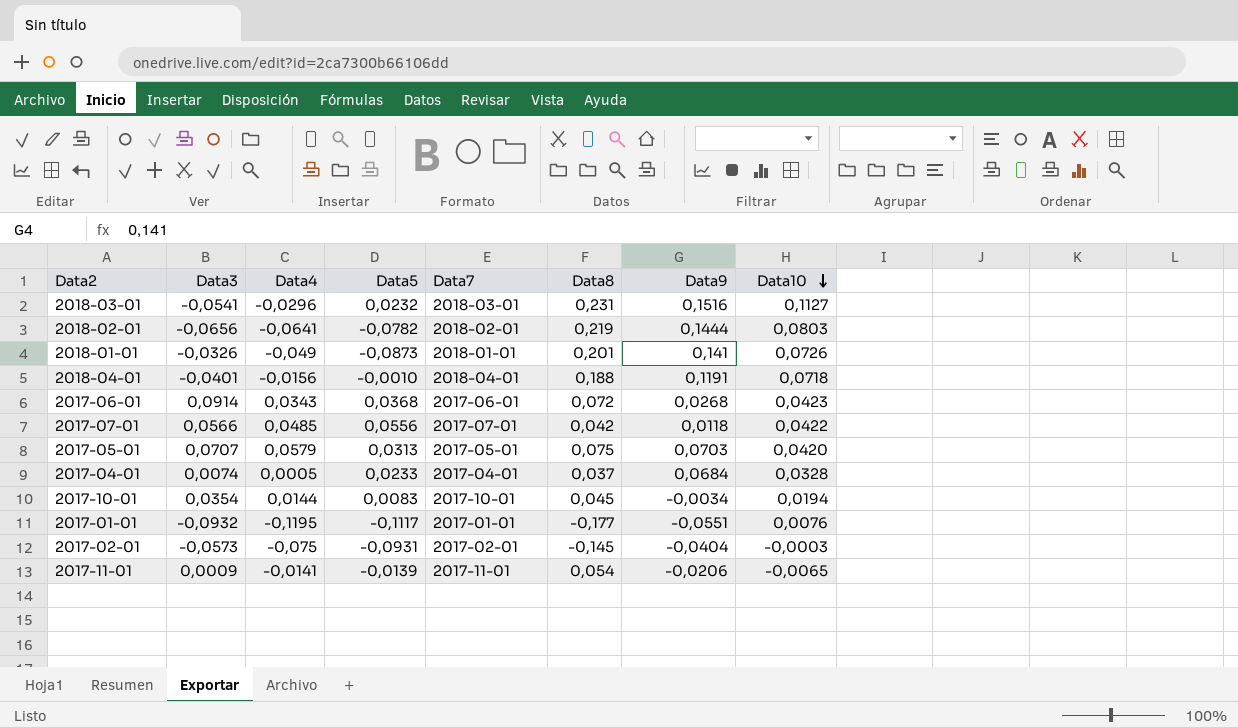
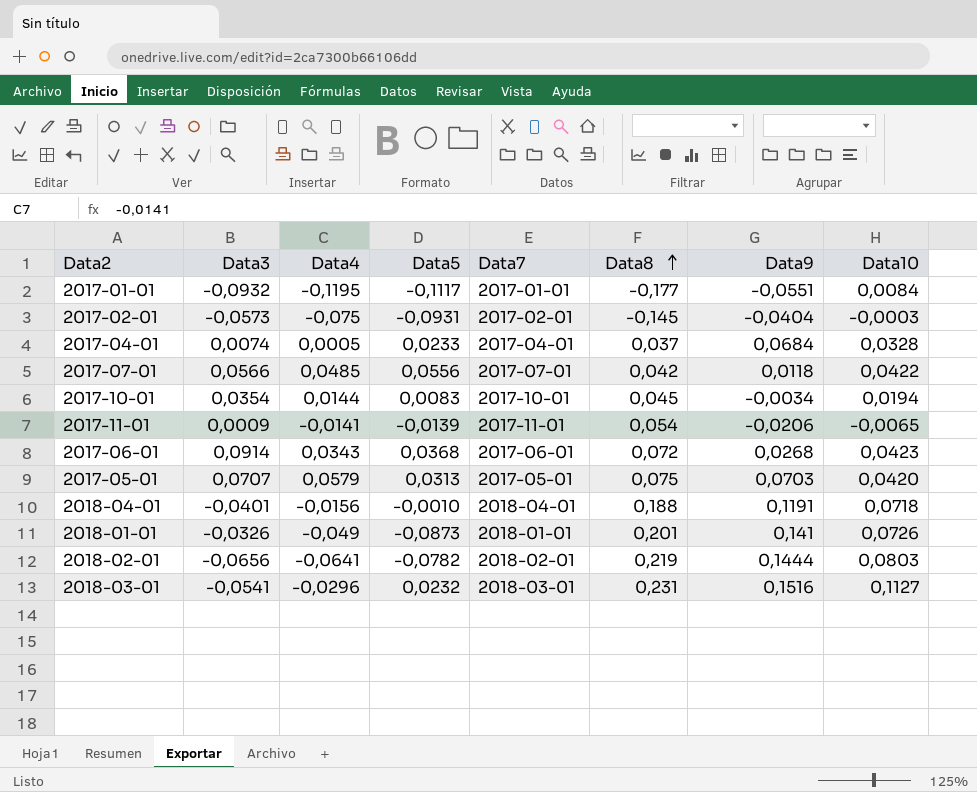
row order: Data10 descending -> Data8 ascending
2017-01-01 | Data10: 0,0076 -> 0,0084

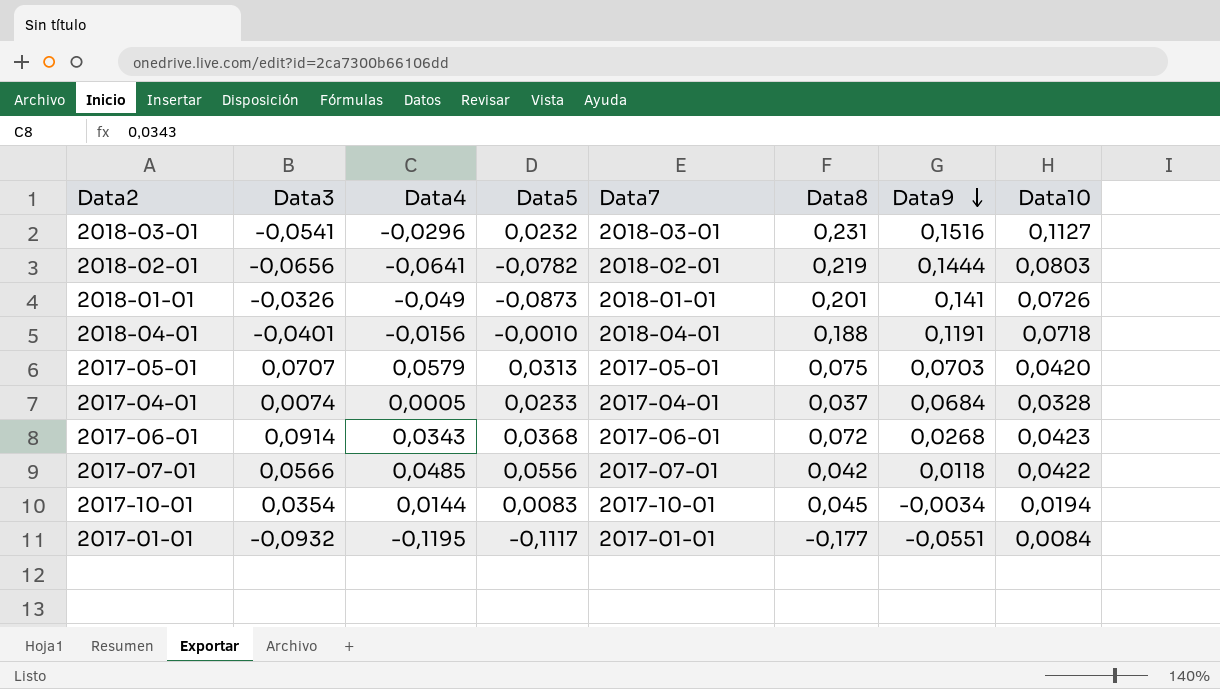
row order: Data8 ascending -> Data9 descending
row 2017-02-01: -0,0573 | -0,075 | -0,0931 | 2017-02-01 | -0,145 | -0,0404 | -0,0003 -> none
row 2017-11-01: 0,0009 | -0,0141 | -0,0139 | 2017-11-01 | 0,054 | -0,0206 | -0,0065 -> none

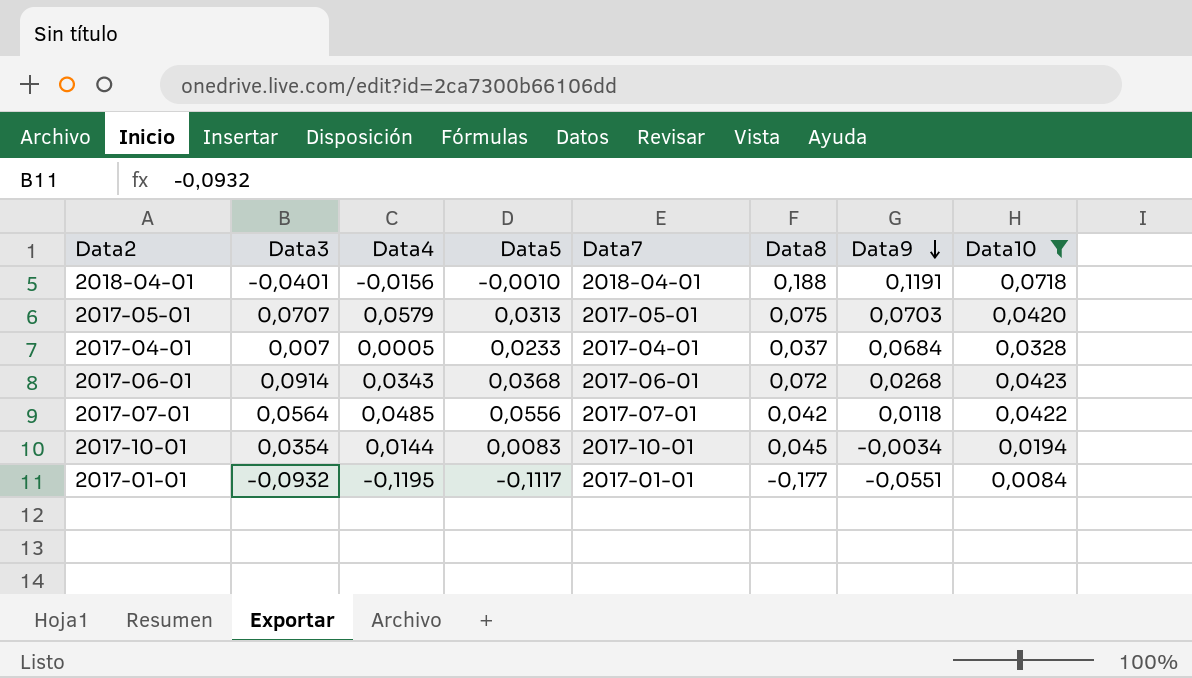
filter: none -> Data10 <= 0,0718
2017-04-01 | Data3: 0,0074 -> 0,007
2017-07-01 | Data3: 0,0566 -> 0,0564

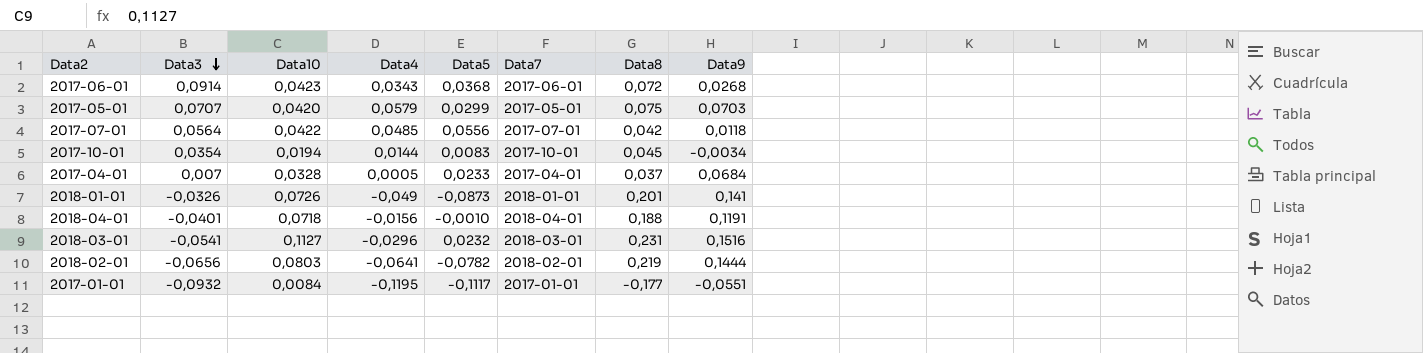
filter: Data10 <= 0,0718 -> none
row order: Data9 descending -> Data3 descending
column Data10 | position: 8 -> 3
2017-05-01 | Data5: 0,0313 -> 0,0299

